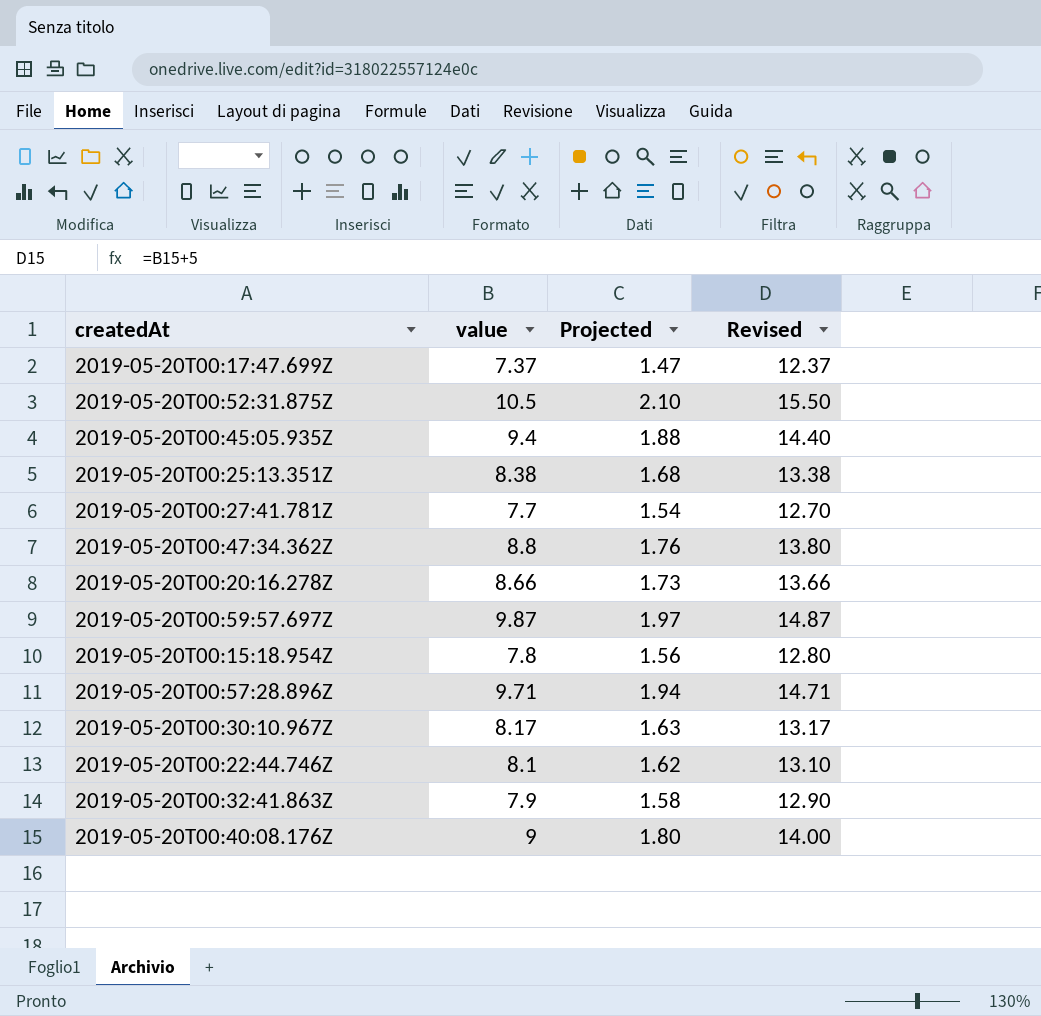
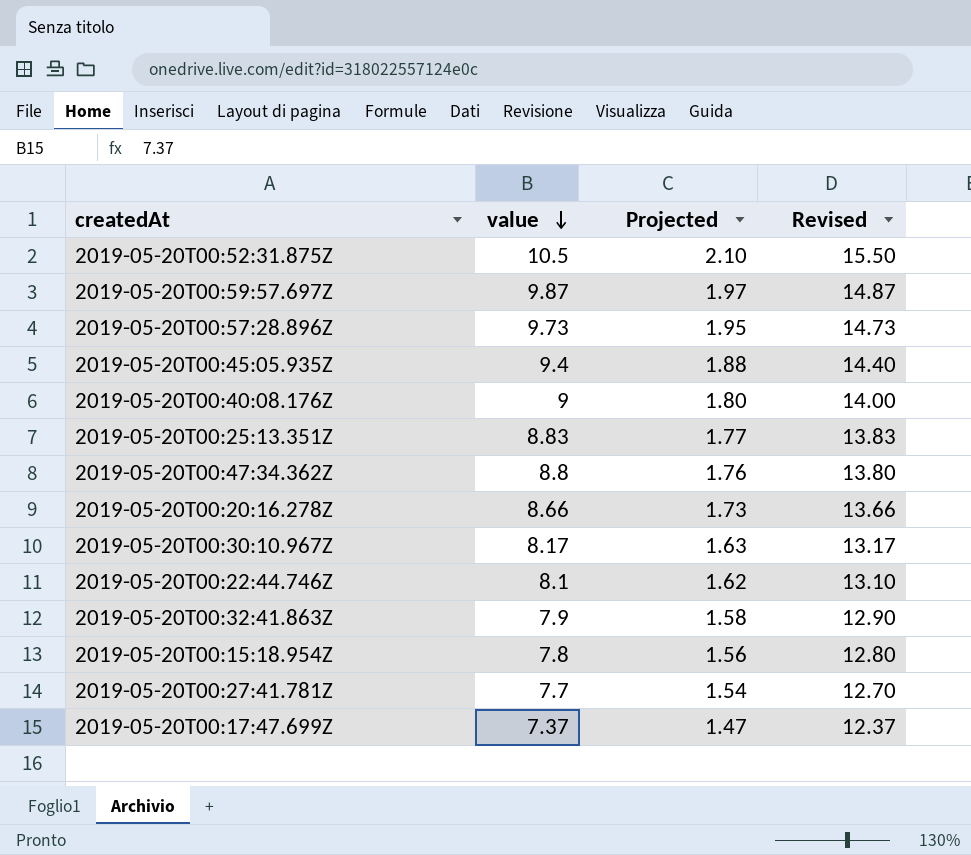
row order: none -> value descending
2019-05-20T00:57:28.896Z | value: 9.71 -> 9.73
2019-05-20T00:57:28.896Z | Projected: 1.94 -> 1.95
2019-05-20T00:57:28.896Z | Revised: 14.71 -> 14.73
2019-05-20T00:25:13.351Z | value: 8.38 -> 8.83
2019-05-20T00:25:13.351Z | Projected: 1.68 -> 1.77
2019-05-20T00:25:13.351Z | Revised: 13.38 -> 13.83

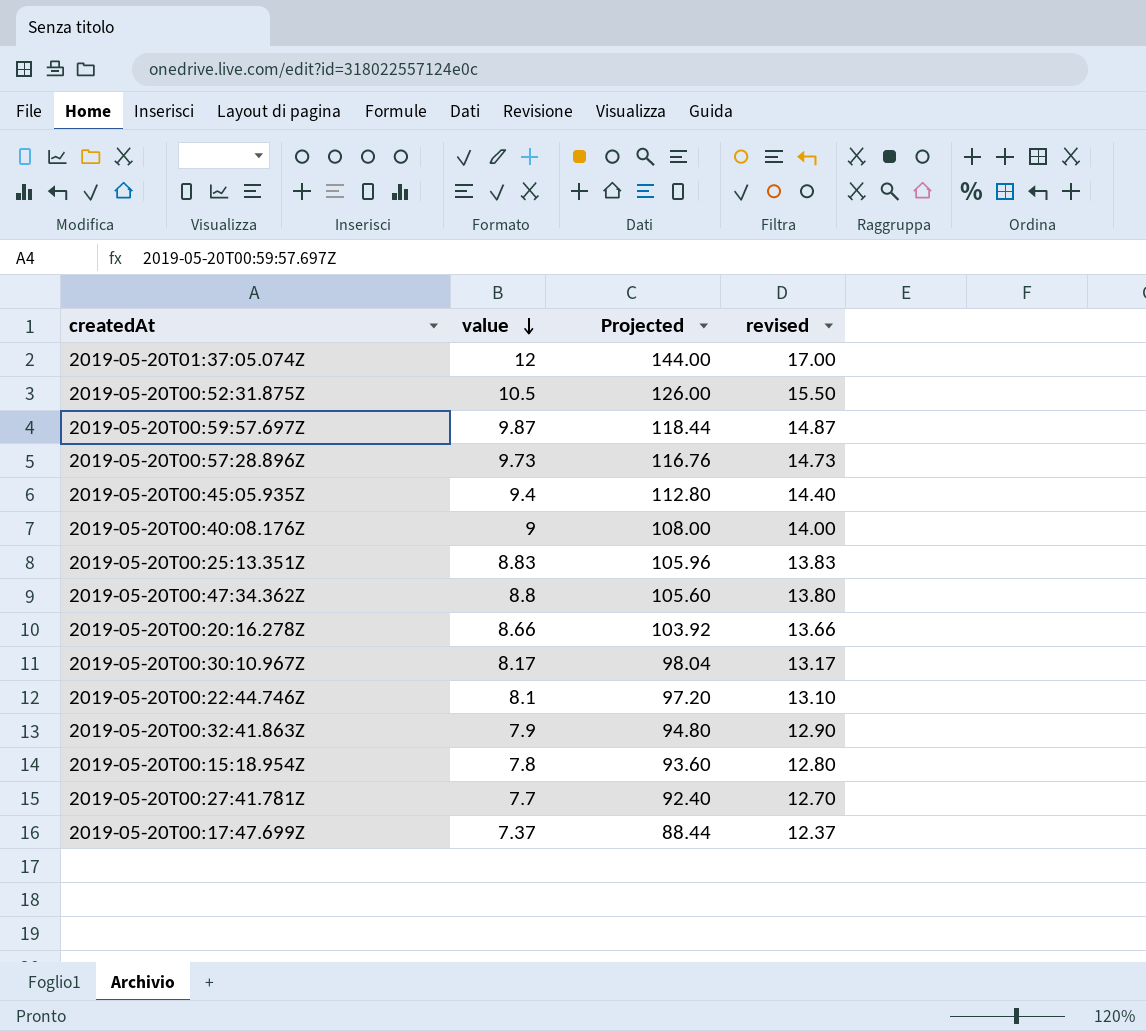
column Projected | formula: [value] * 0.2 -> [value] * 12
column name: Revised -> revised
row 2019-05-20T01:37:05.074Z: none -> 12 | 144.00 | 17.00

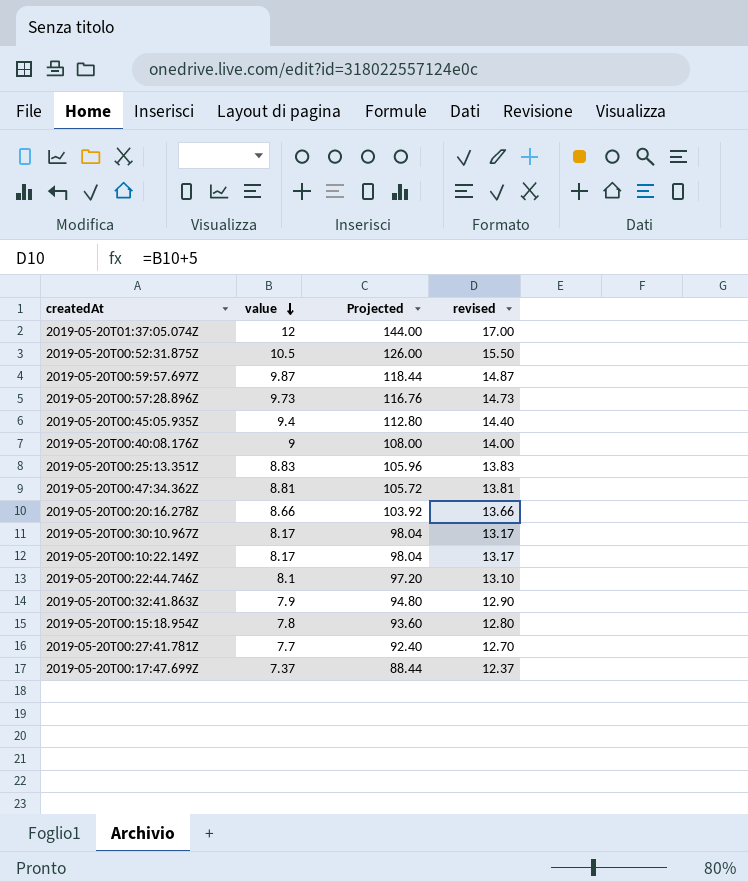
2019-05-20T00:47:34.362Z | value: 8.8 -> 8.81
2019-05-20T00:47:34.362Z | Projected: 105.60 -> 105.72
2019-05-20T00:47:34.362Z | revised: 13.80 -> 13.81
row 2019-05-20T00:10:22.149Z: none -> 8.17 | 98.04 | 13.17

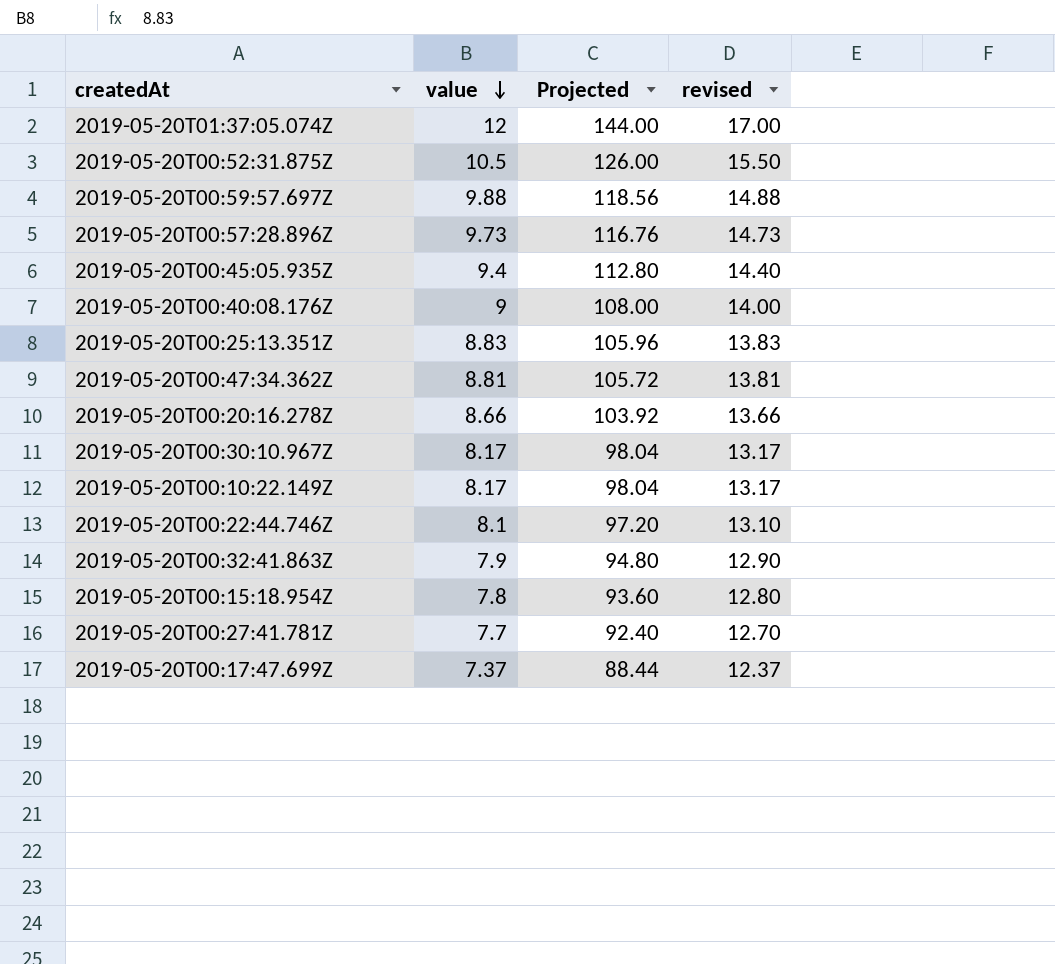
2019-05-20T00:59:57.697Z | value: 9.87 -> 9.88
2019-05-20T00:59:57.697Z | Projected: 118.44 -> 118.56
2019-05-20T00:59:57.697Z | revised: 14.87 -> 14.88

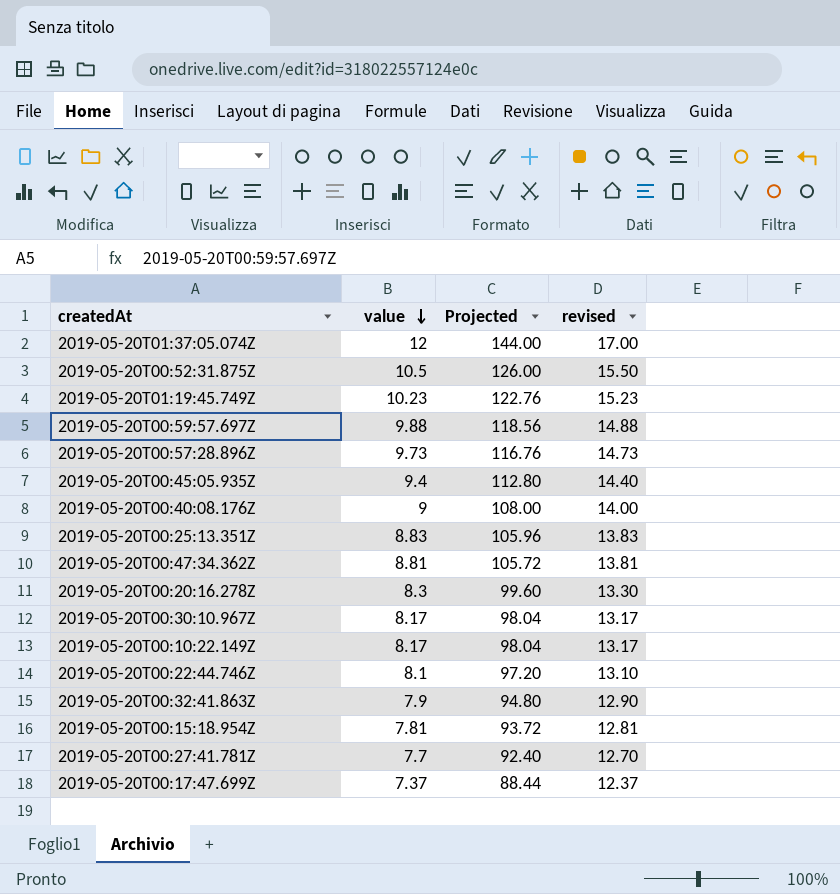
row 2019-05-20T01:19:45.749Z: none -> 10.23 | 122.76 | 15.23
2019-05-20T00:20:16.278Z | value: 8.66 -> 8.3
2019-05-20T00:20:16.278Z | Projected: 103.92 -> 99.60
2019-05-20T00:20:16.278Z | revised: 13.66 -> 13.30
2019-05-20T00:15:18.954Z | value: 7.8 -> 7.81
2019-05-20T00:15:18.954Z | Projected: 93.60 -> 93.72
2019-05-20T00:15:18.954Z | revised: 12.80 -> 12.81

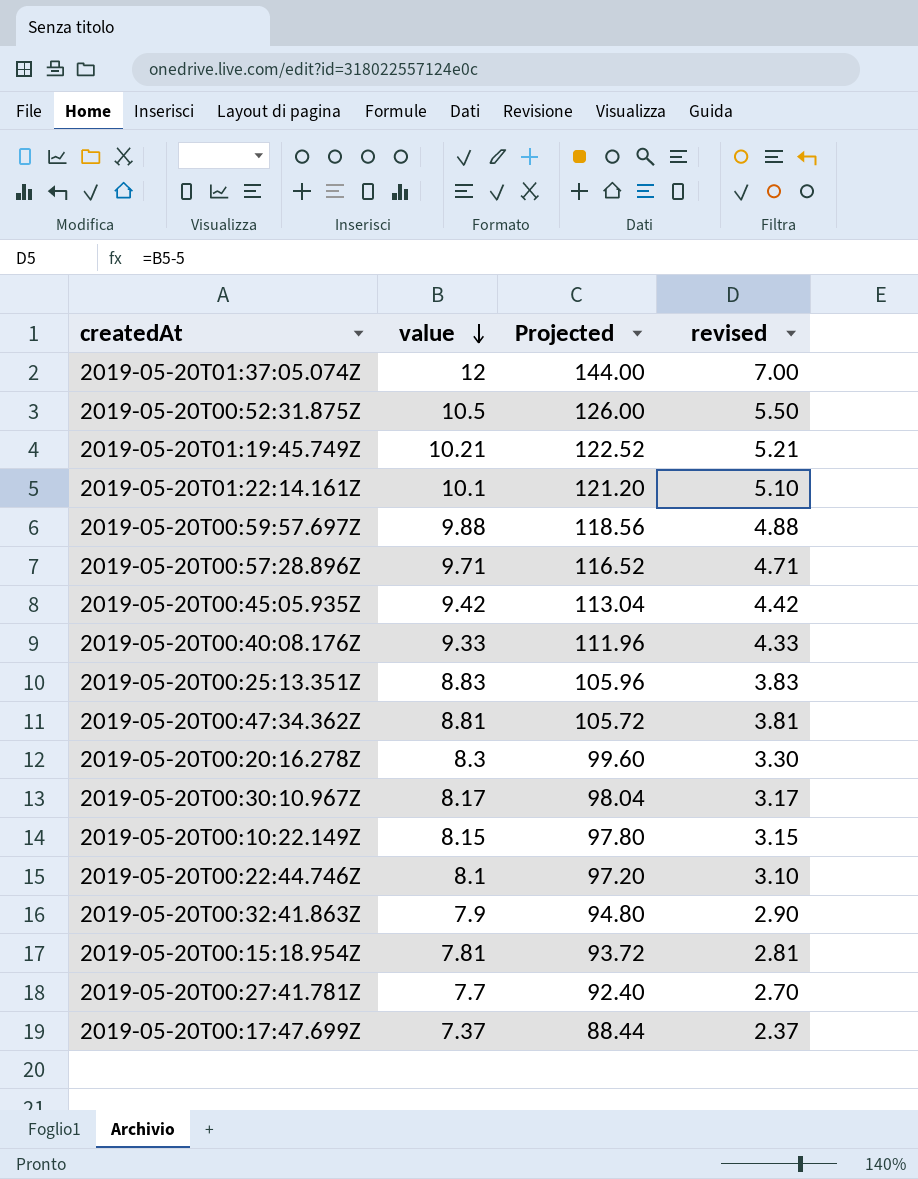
column revised | formula: [value] + 5 -> [value] - 5
2019-05-20T01:19:45.749Z | value: 10.23 -> 10.21
2019-05-20T01:19:45.749Z | Projected: 122.76 -> 122.52
row 2019-05-20T01:22:14.161Z: none -> 10.1 | 121.20 | 5.10
2019-05-20T00:57:28.896Z | value: 9.73 -> 9.71
2019-05-20T00:57:28.896Z | Projected: 116.76 -> 116.52
2019-05-20T00:45:05.935Z | value: 9.4 -> 9.42
2019-05-20T00:45:05.935Z | Projected: 112.80 -> 113.04
2019-05-20T00:40:08.176Z | value: 9 -> 9.33
2019-05-20T00:40:08.176Z | Projected: 108.00 -> 111.96
2019-05-20T00:10:22.149Z | value: 8.17 -> 8.15
2019-05-20T00:10:22.149Z | Projected: 98.04 -> 97.80

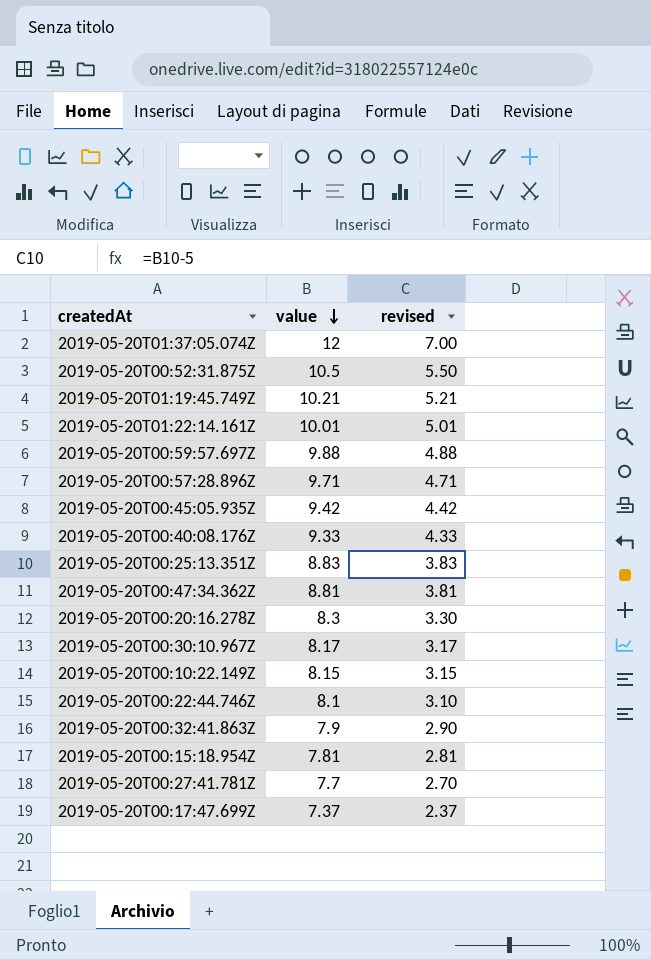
column Projected | formula: [value] * 12 -> none
2019-05-20T01:22:14.161Z | value: 10.1 -> 10.01
2019-05-20T01:22:14.161Z | revised: 5.10 -> 5.01

